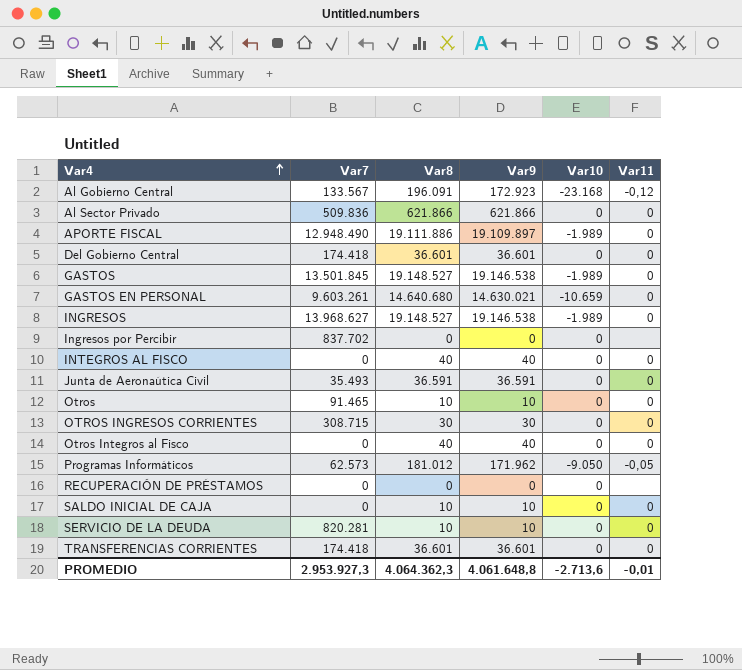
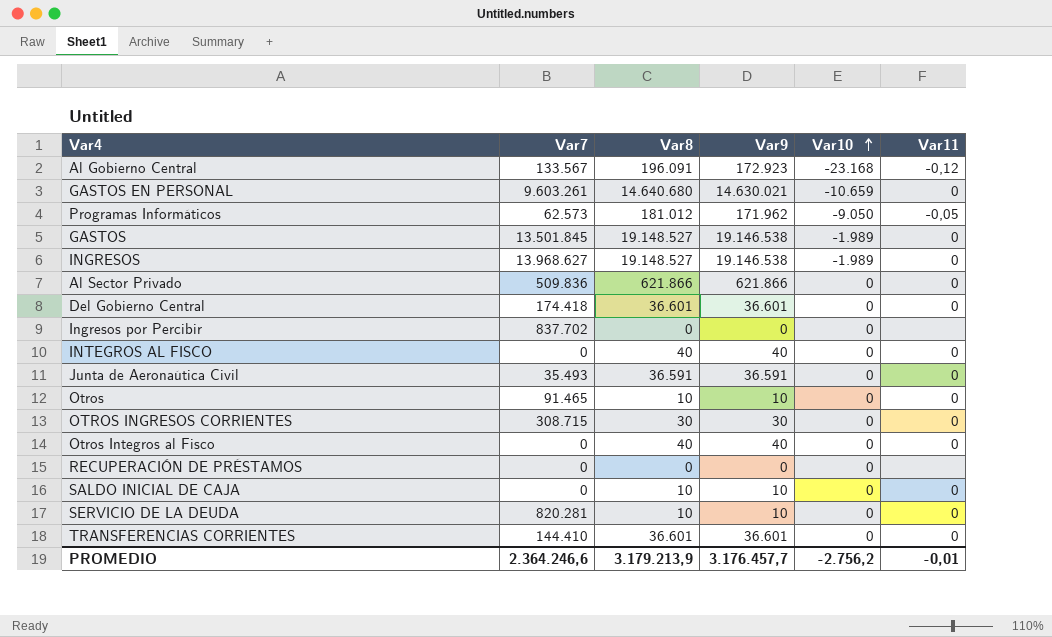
row order: Var4 ascending -> Var10 ascending
row APORTE FISCAL: 12.948.490 | 19.111.886 | 19.109.897 | -1.989 | 0 -> none
TRANSFERENCIAS CORRIENTES | Var7: 174.418 -> 144.410
PROMEDIO | Var7: 2.953.927,3 -> 2.364.246,6
PROMEDIO | Var8: 4.064.362,3 -> 3.179.213,9
PROMEDIO | Var9: 4.061.648,8 -> 3.176.457,7
PROMEDIO | Var10: -2.713,6 -> -2.756,2

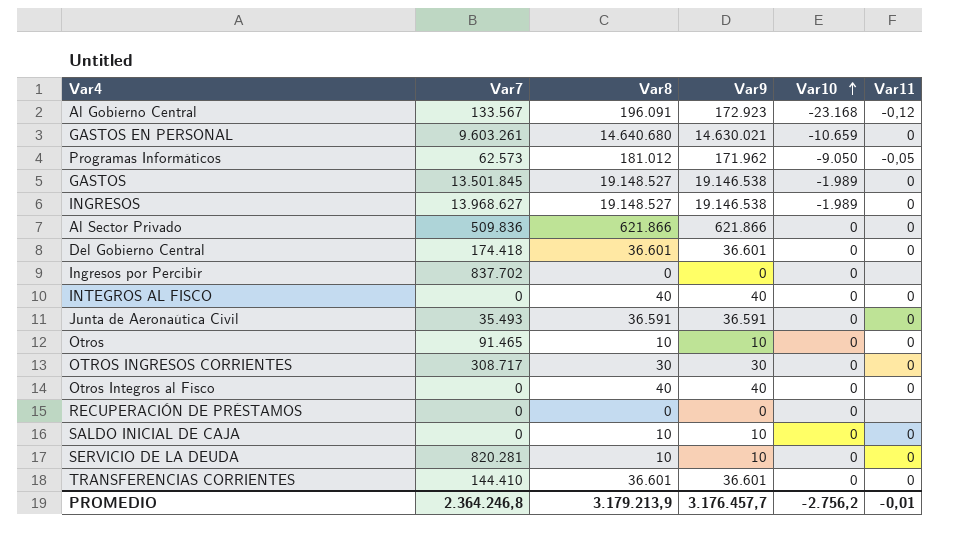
OTROS INGRESOS CORRIENTES | Var7: 308.715 -> 308.717
PROMEDIO | Var7: 2.364.246,6 -> 2.364.246,8

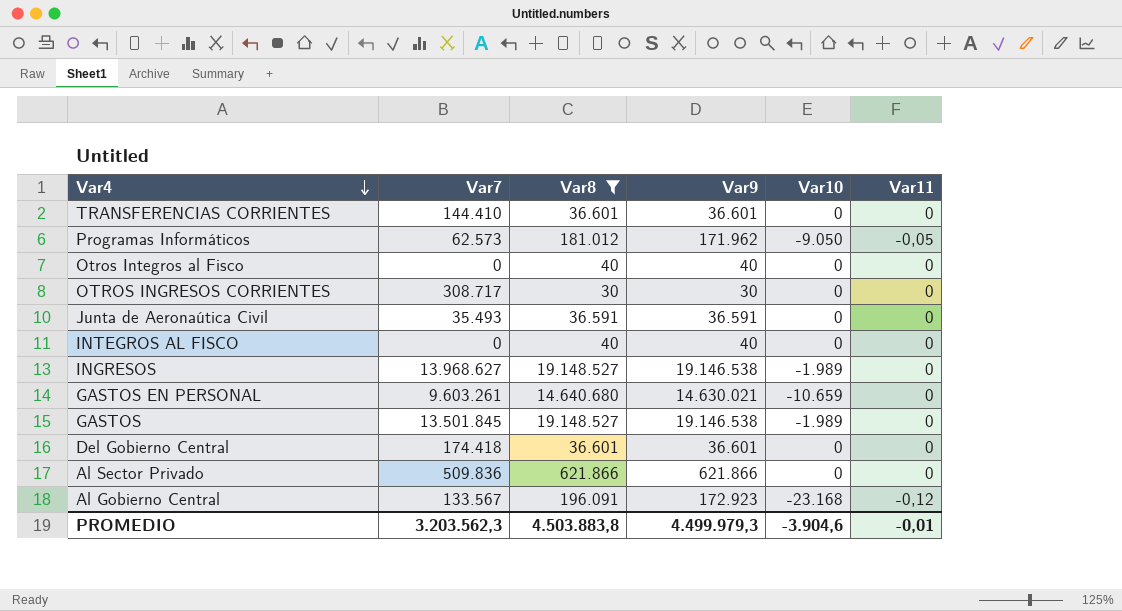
filter: none -> Var8 >= 30
row order: Var10 ascending -> Var4 descending
PROMEDIO | Var7: 2.364.246,8 -> 3.203.562,3
PROMEDIO | Var8: 3.179.213,9 -> 4.503.883,8
PROMEDIO | Var9: 3.176.457,7 -> 4.499.979,3
PROMEDIO | Var10: -2.756,2 -> -3.904,6

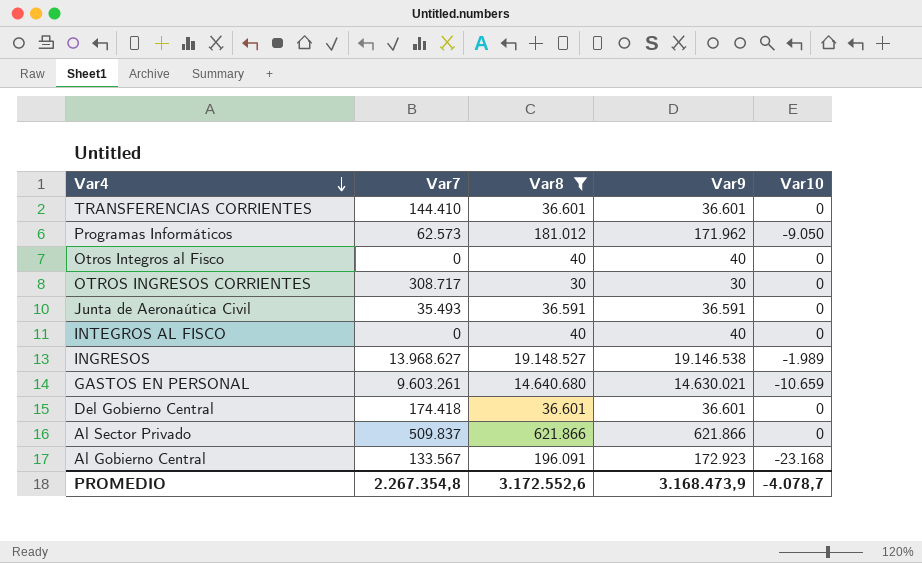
column Var11 | position: 6 -> none
row GASTOS: 13.501.845 | 19.148.527 | 19.146.538 | -1.989 | 0 -> none
Al Sector Privado | Var7: 509.836 -> 509.837
PROMEDIO | Var7: 3.203.562,3 -> 2.267.354,8
PROMEDIO | Var8: 4.503.883,8 -> 3.172.552,6
PROMEDIO | Var9: 4.499.979,3 -> 3.168.473,9
PROMEDIO | Var10: -3.904,6 -> -4.078,7

